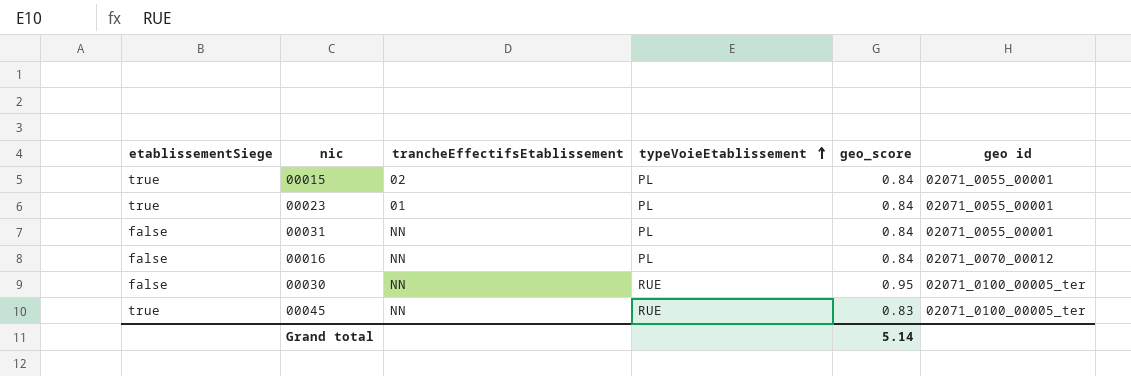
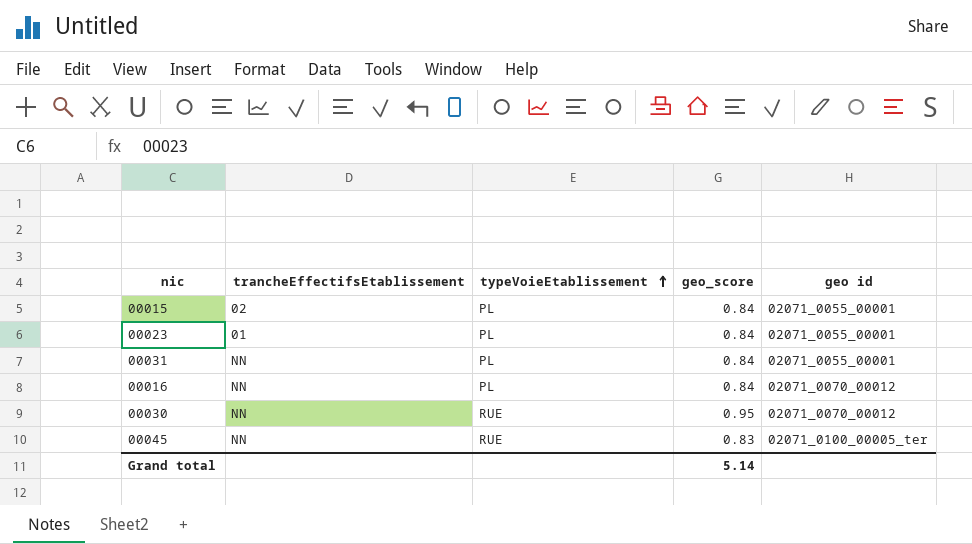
column etablissementSiege | position: 1 -> none
00030 | geo id: 02071_0100_00005_ter -> 02071_0070_00012

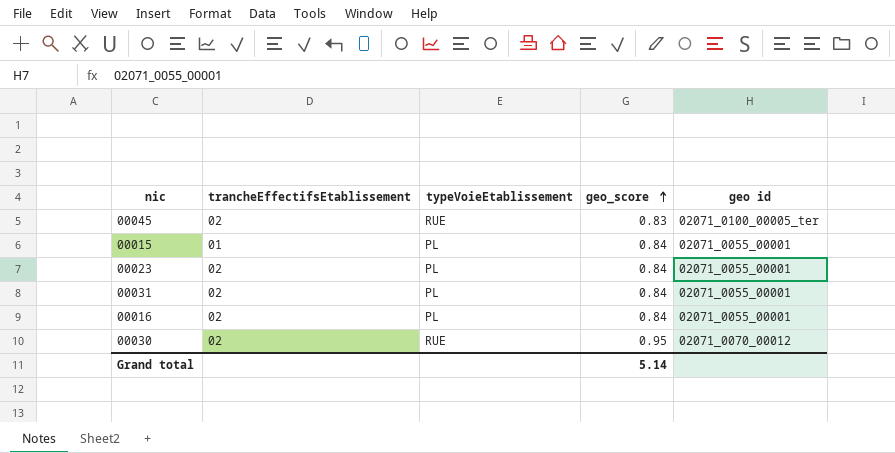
row order: typeVoieEtablissement ascending -> geo_score ascending
00045 | trancheEffectifsEtablissement: NN -> 02
00015 | trancheEffectifsEtablissement: 02 -> 01
00023 | trancheEffectifsEtablissement: 01 -> 02
00031 | trancheEffectifsEtablissement: NN -> 02
00016 | trancheEffectifsEtablissement: NN -> 02
00016 | geo id: 02071_0070_00012 -> 02071_0055_00001
00030 | trancheEffectifsEtablissement: NN -> 02

